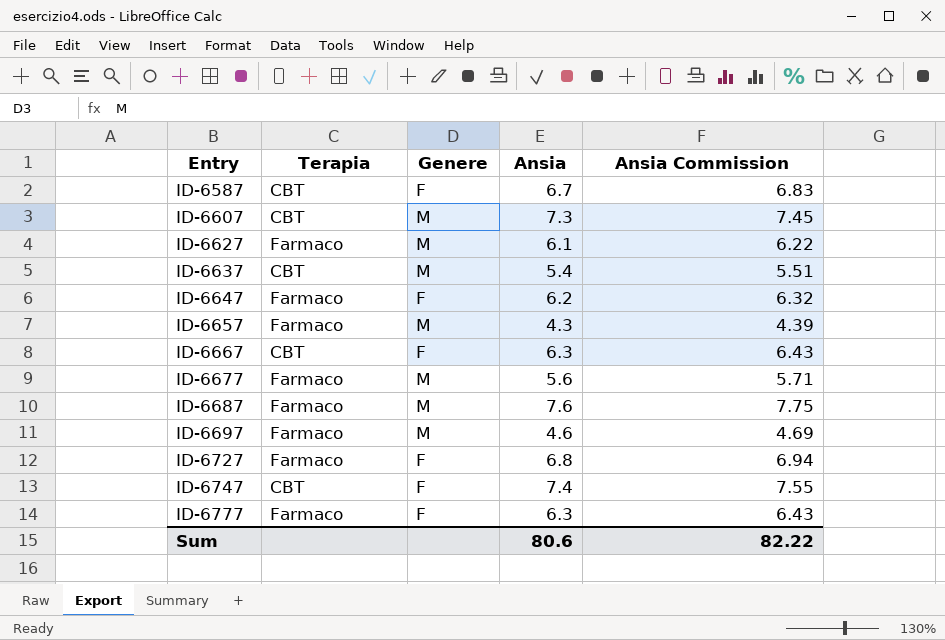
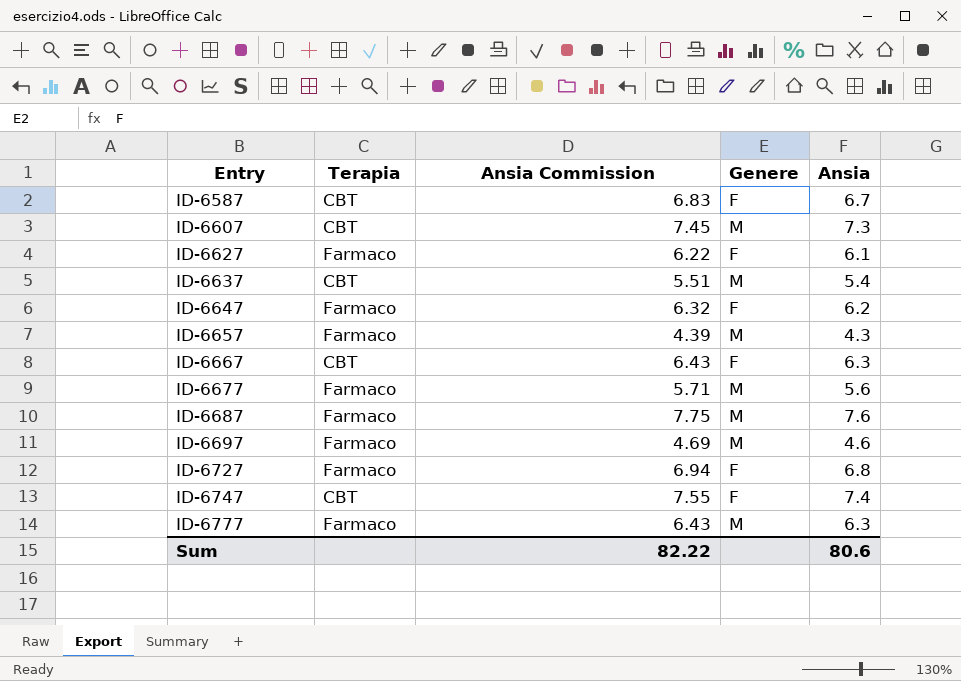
column Ansia Commission | position: 5 -> 3
ID-6627 | Genere: M -> F
ID-6777 | Genere: F -> M

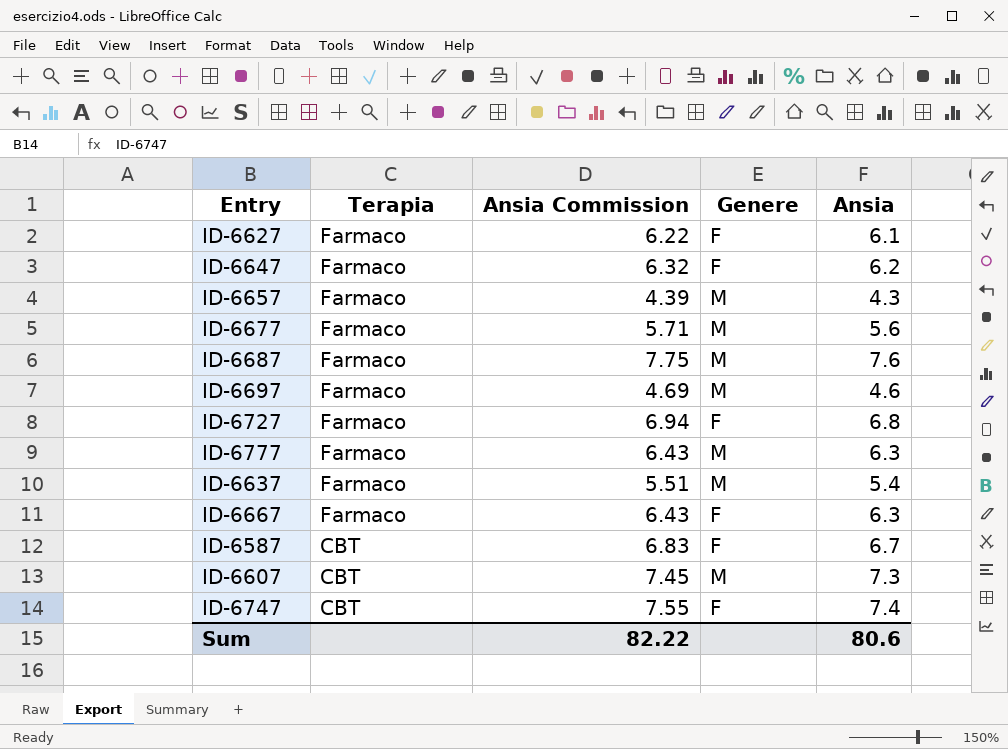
row order: Entry ascending -> Terapia descending
ID-6637 | Terapia: CBT -> Farmaco
ID-6667 | Terapia: CBT -> Farmaco

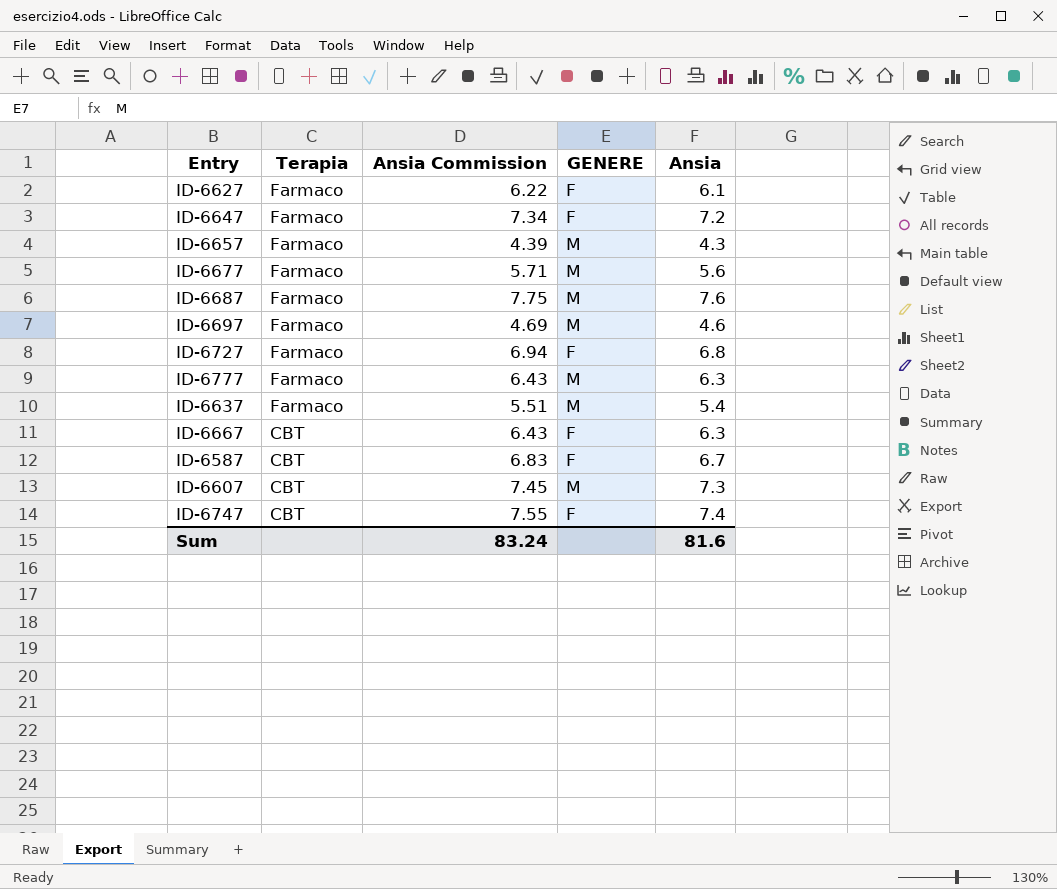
column name: Genere -> GENERE
ID-6647 | Ansia Commission: 6.32 -> 7.34
ID-6647 | Ansia: 6.2 -> 7.2
ID-6667 | Terapia: Farmaco -> CBT
Sum | Ansia Commission: 82.22 -> 83.24
Sum | Ansia: 80.6 -> 81.6

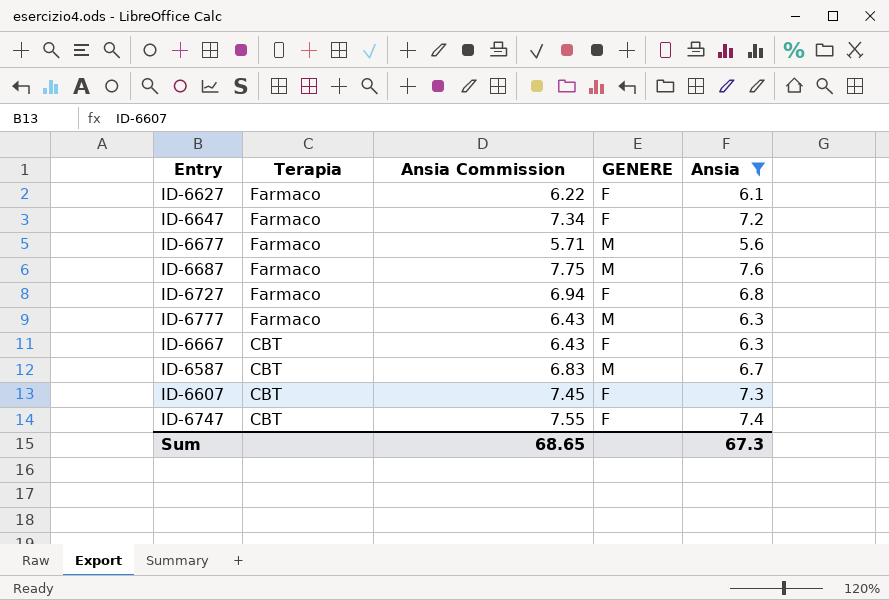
filter: none -> Ansia >= 5.6
ID-6587 | GENERE: F -> M
ID-6607 | GENERE: M -> F
Sum | Ansia Commission: 83.24 -> 68.65
Sum | Ansia: 81.6 -> 67.3

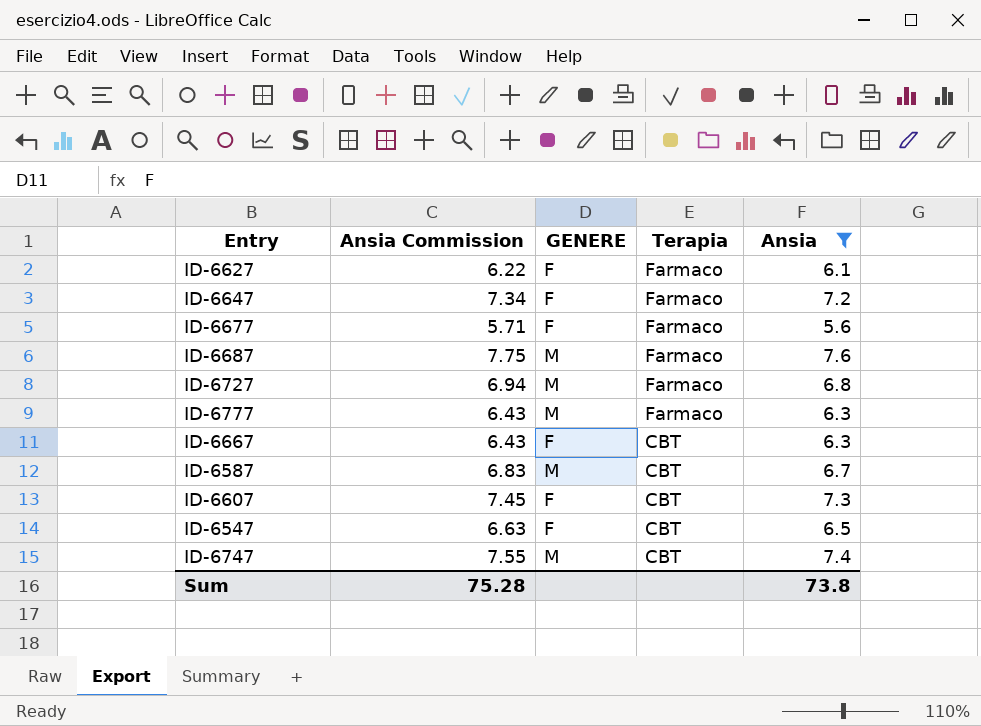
column Terapia | position: 2 -> 4
ID-6677 | GENERE: M -> F
ID-6727 | GENERE: F -> M
row ID-6547: none -> 6.63 | F | CBT | 6.5
ID-6747 | GENERE: F -> M
Sum | Ansia Commission: 68.65 -> 75.28
Sum | Ansia: 67.3 -> 73.8

